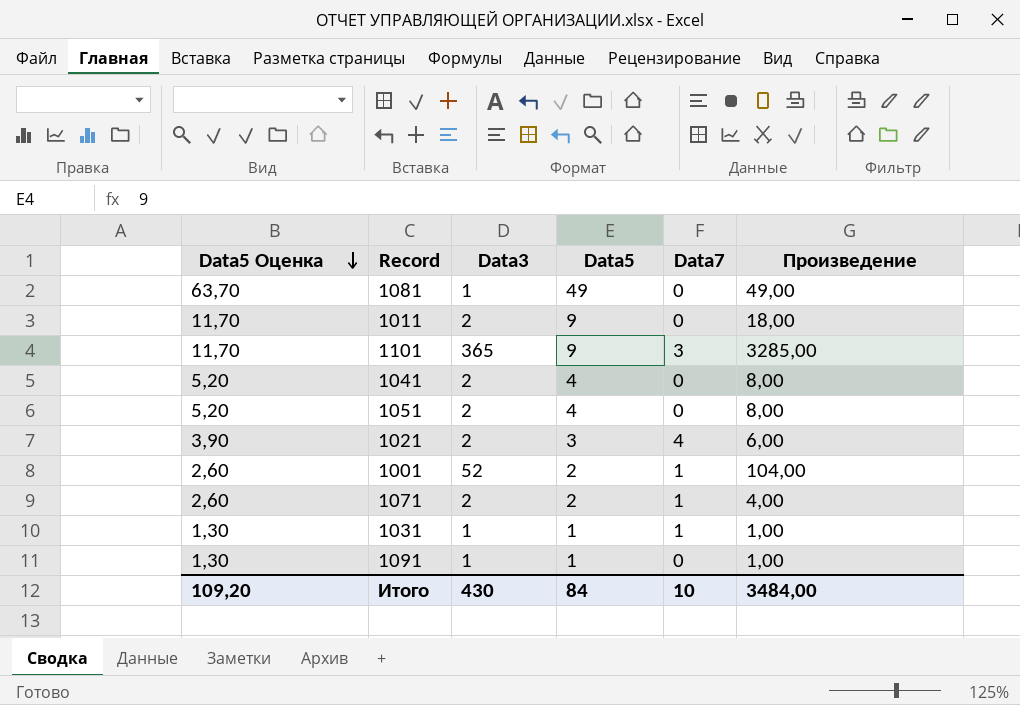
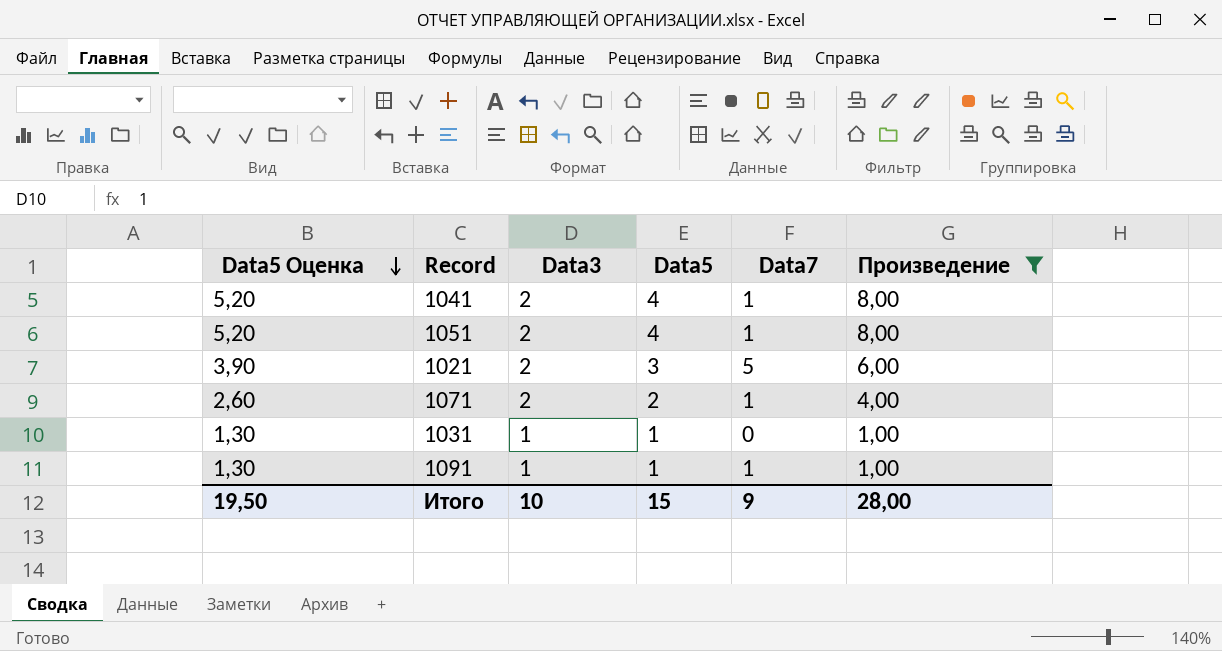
filter: none -> Произведение <= 8,00
1041 | Data7: 0 -> 1
1051 | Data7: 0 -> 1
1021 | Data7: 4 -> 5
1031 | Data7: 1 -> 0
1091 | Data7: 0 -> 1
Итого | Data5 Оценка: 109,20 -> 19,50
Итого | Data3: 430 -> 10
Итого | Data5: 84 -> 15
Итого | Data7: 10 -> 9
Итого | Произведение: 3484,00 -> 28,00

